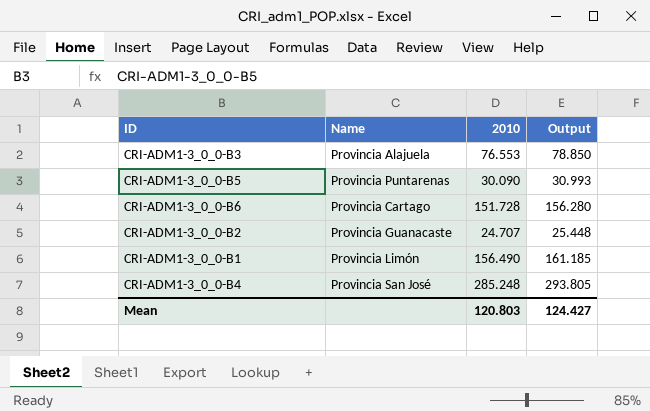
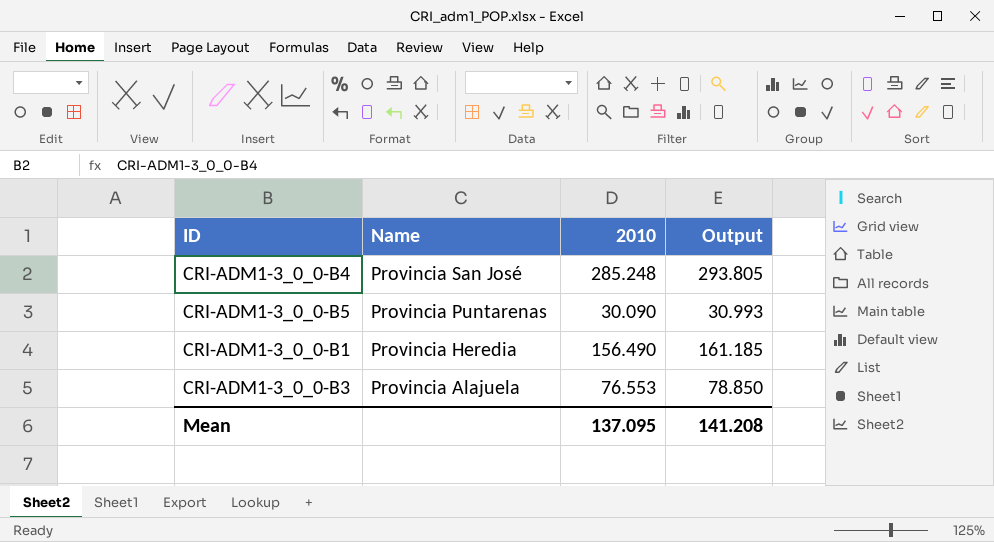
row order: none -> Name descending
row CRI-ADM1-3_0_0-B6: Provincia Cartago | 151.728 | 156.280 -> none
row CRI-ADM1-3_0_0-B2: Provincia Guanacaste | 24.707 | 25.448 -> none
CRI-ADM1-3_0_0-B1 | Name: Provincia Limón -> Provincia Heredia
Mean | 2010: 120.803 -> 137.095
Mean | Output: 124.427 -> 141.208

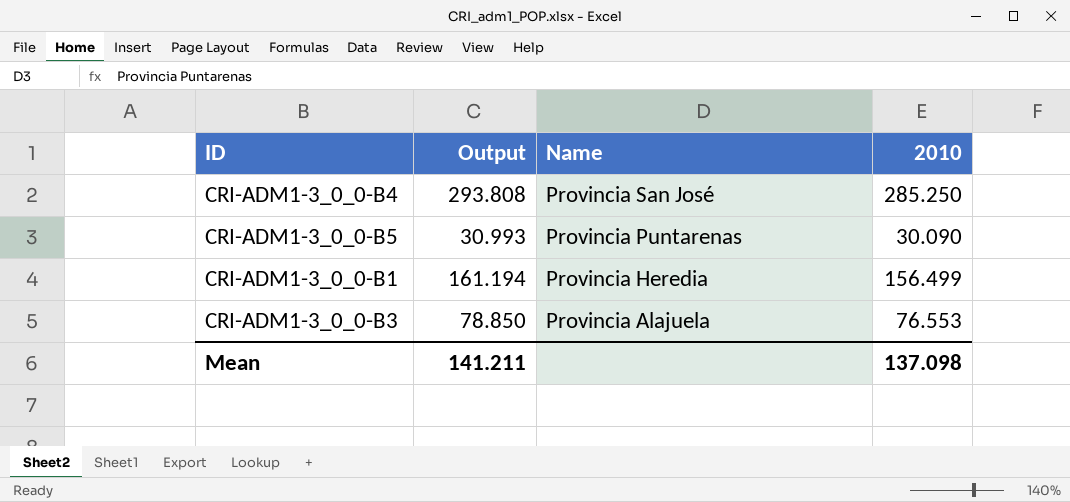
column Output | position: 4 -> 2
CRI-ADM1-3_0_0-B4 | Output: 293.805 -> 293.808
CRI-ADM1-3_0_0-B4 | 2010: 285.248 -> 285.250
CRI-ADM1-3_0_0-B1 | Output: 161.185 -> 161.194
CRI-ADM1-3_0_0-B1 | 2010: 156.490 -> 156.499
Mean | Output: 141.208 -> 141.211
Mean | 2010: 137.095 -> 137.098

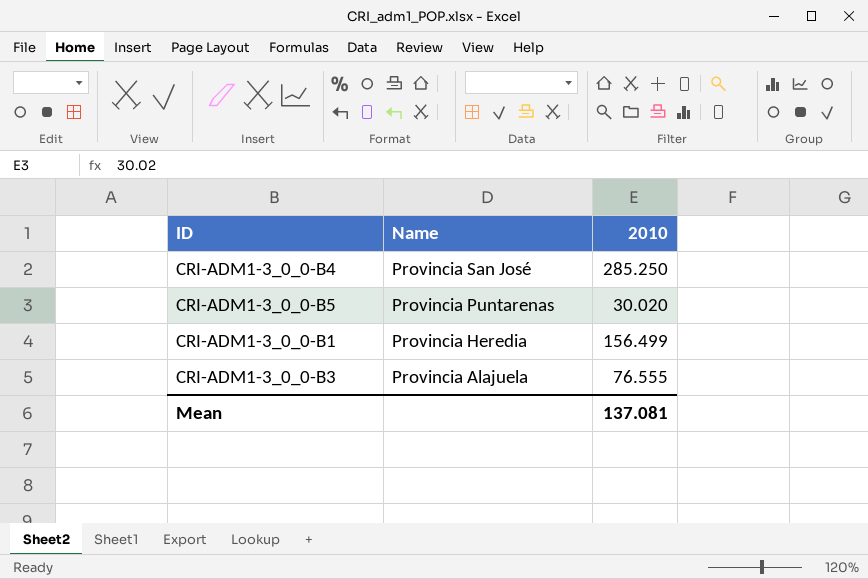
column Output | formula: [2010] * 1.03 -> none
CRI-ADM1-3_0_0-B5 | 2010: 30.090 -> 30.020
CRI-ADM1-3_0_0-B3 | 2010: 76.553 -> 76.555
Mean | 2010: 137.098 -> 137.081

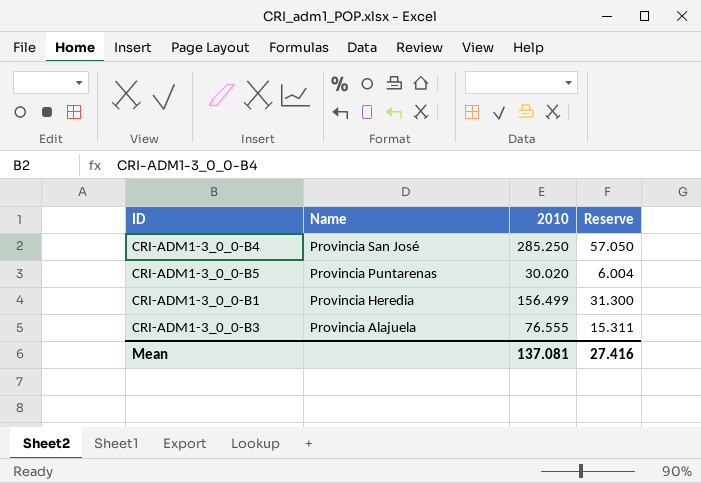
column Reserve | formula: none -> [2010] * 0.2

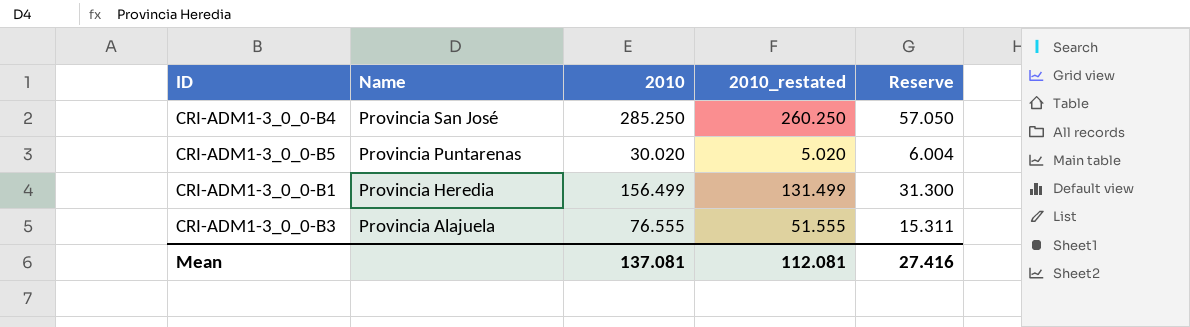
column 2010_restated | formula: none -> [2010] - 25

